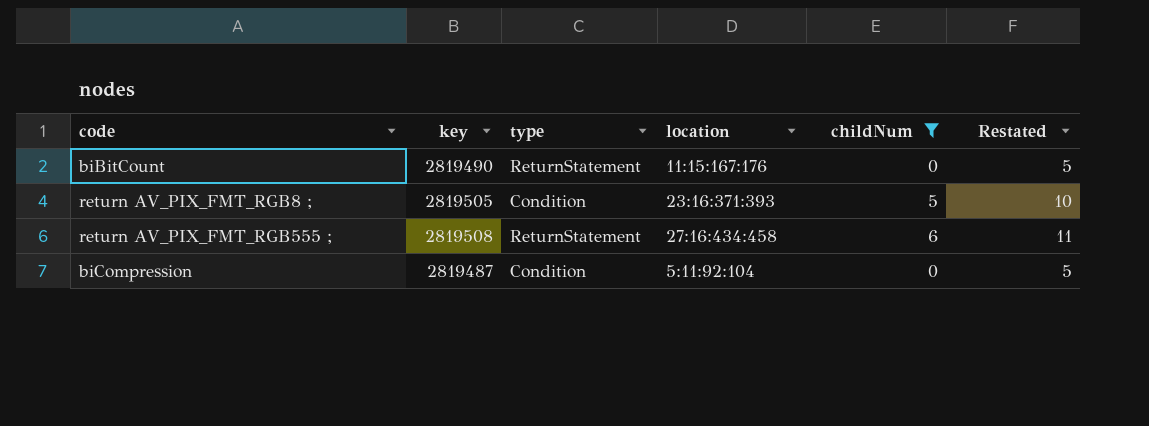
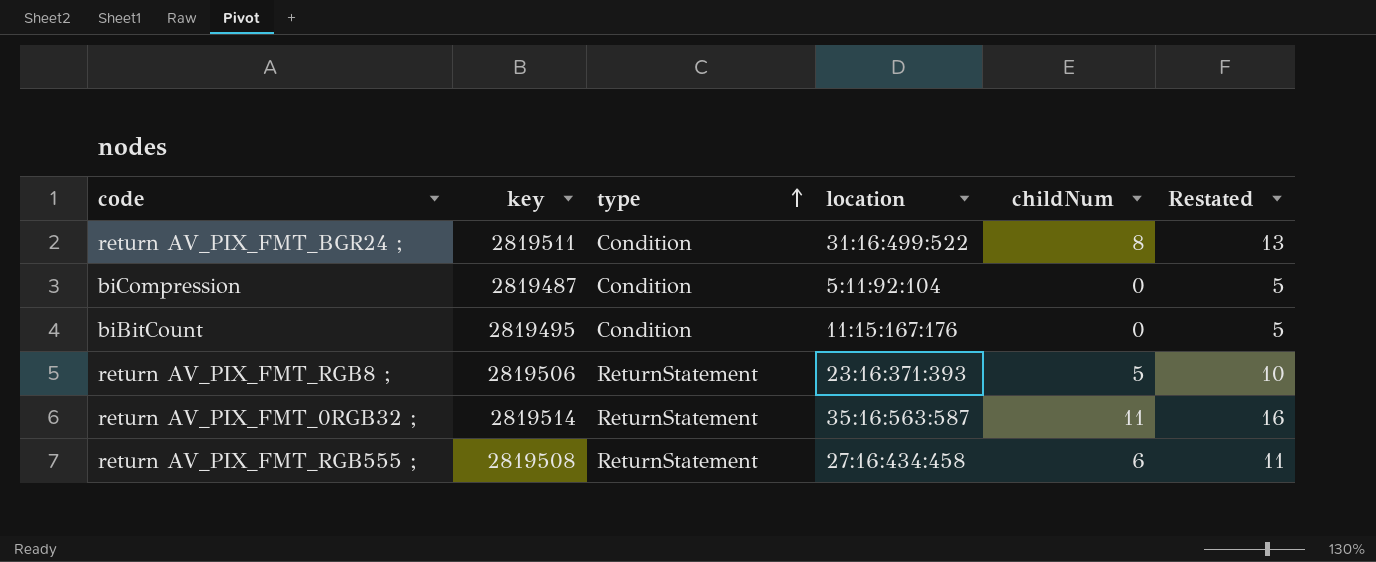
filter: childNum <= 6 -> none
row order: none -> type ascending
biBitCount | key: 2819490 -> 2819495
biBitCount | type: ReturnStatement -> Condition
return AV_PIX_FMT_RGB8 ; | key: 2819505 -> 2819506
return AV_PIX_FMT_RGB8 ; | type: Condition -> ReturnStatement

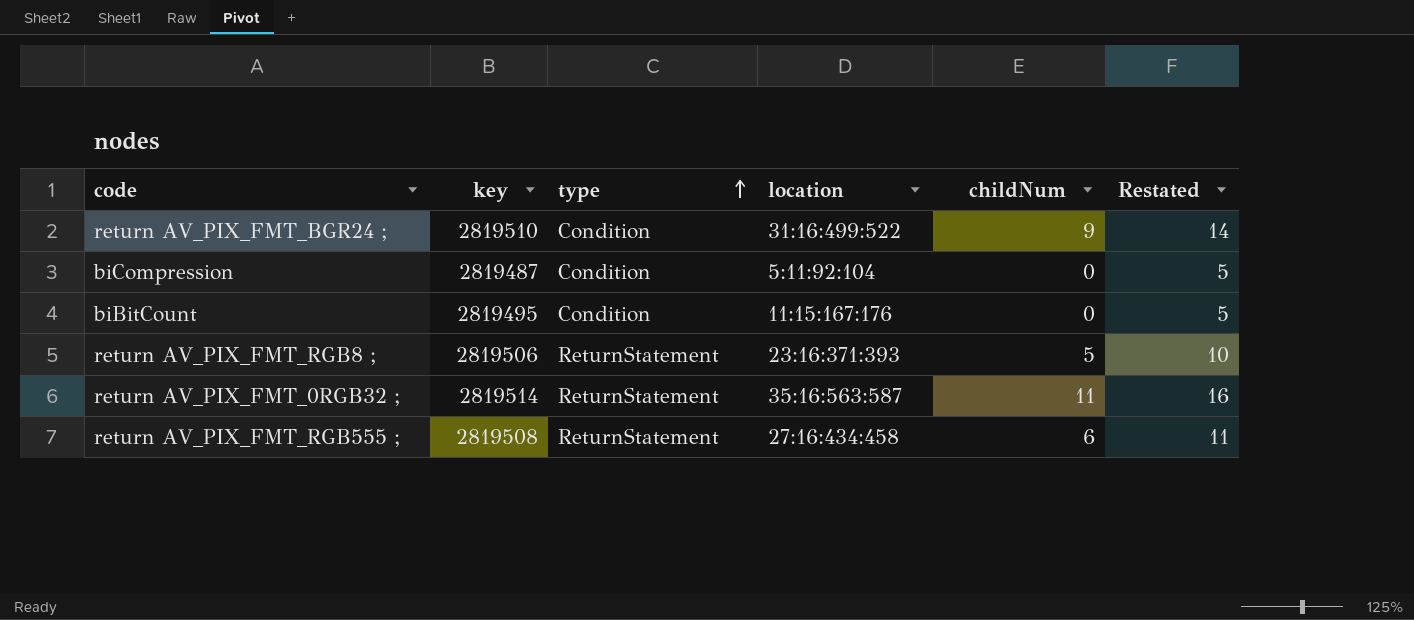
return AV_PIX_FMT_BGR24 ; | key: 2819511 -> 2819510
return AV_PIX_FMT_BGR24 ; | childNum: 8 -> 9
return AV_PIX_FMT_BGR24 ; | Restated: 13 -> 14

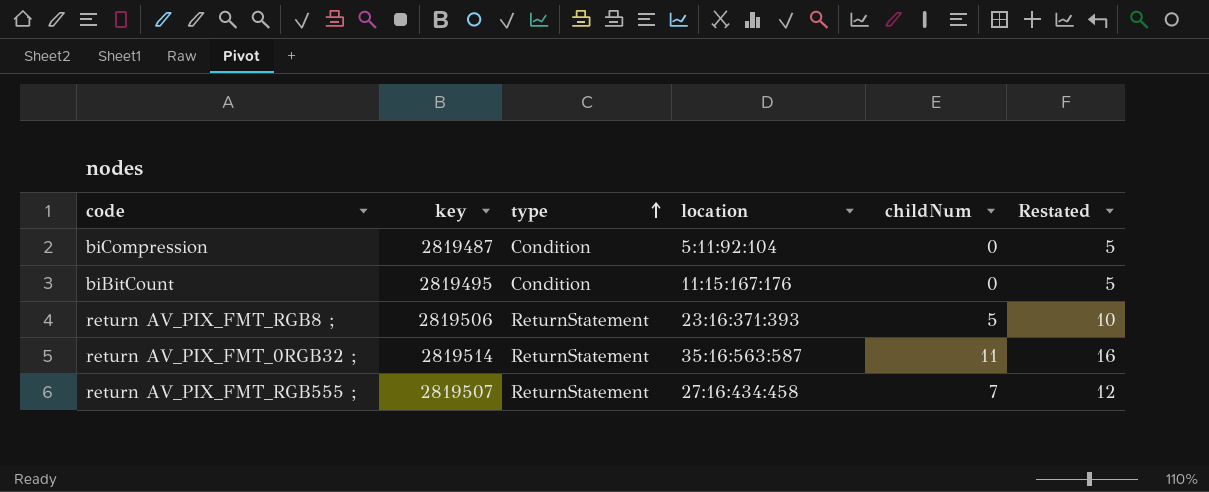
row return AV_PIX_FMT_BGR24 ;: 2819510 | Condition | 31:16:499:522 | 9 | 14 -> none
return AV_PIX_FMT_RGB555 ; | key: 2819508 -> 2819507
return AV_PIX_FMT_RGB555 ; | childNum: 6 -> 7
return AV_PIX_FMT_RGB555 ; | Restated: 11 -> 12

